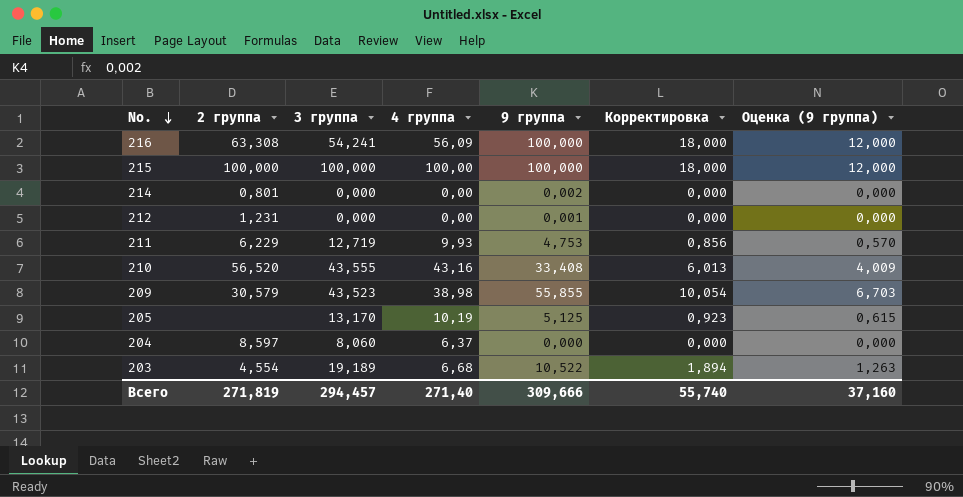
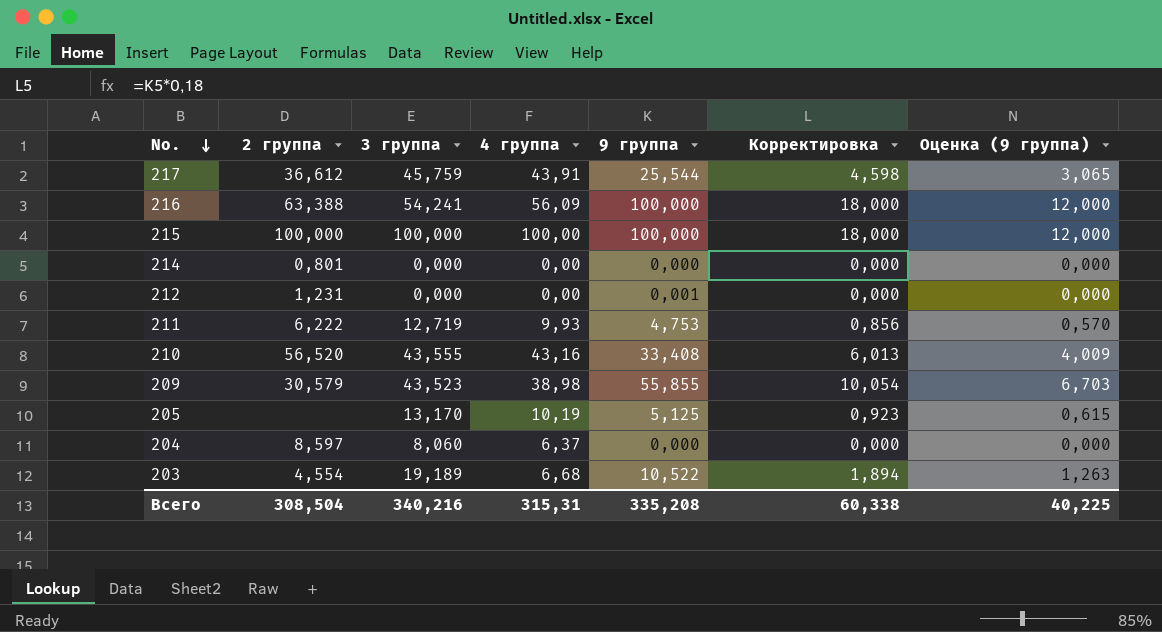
row 217: none -> 36,612 | 45,759 | 43,91 | 25,544 | 4,598 | 3,065
216 | 2 группа: 63,308 -> 63,388
214 | 9 группа: 0,002 -> 0,000
211 | 2 группа: 6,229 -> 6,222
Всего | 2 группа: 271,819 -> 308,504
Всего | 3 группа: 294,457 -> 340,216
Всего | 4 группа: 271,40 -> 315,31
Всего | 9 группа: 309,666 -> 335,208
Всего | Корректировка: 55,740 -> 60,338
Всего | Оценка (9 группа): 37,160 -> 40,225

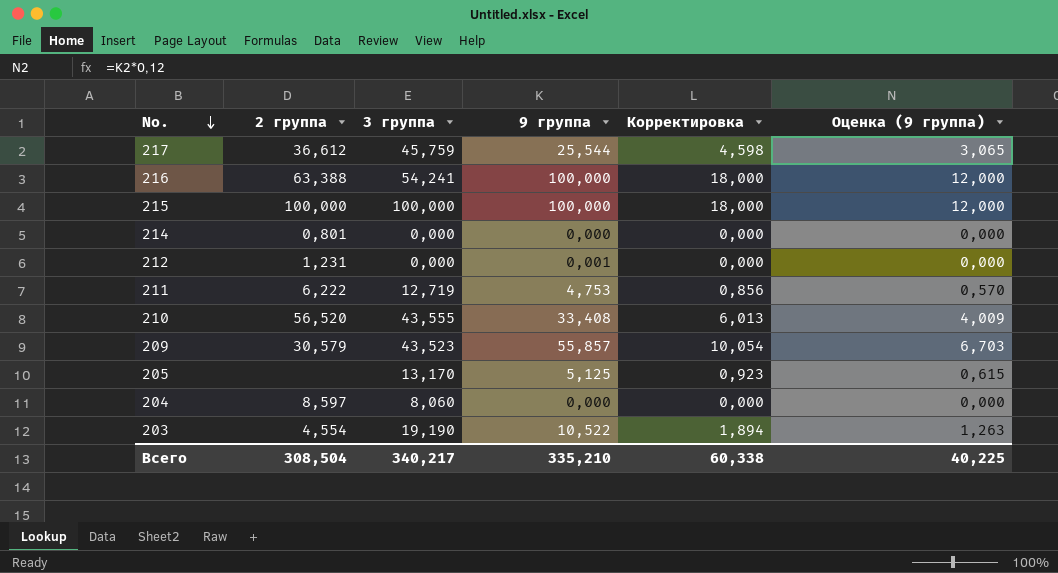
column 4 группа | position: 4 -> none
209 | 9 группа: 55,855 -> 55,857
203 | 3 группа: 19,189 -> 19,190
Всего | 3 группа: 340,216 -> 340,217
Всего | 9 группа: 335,208 -> 335,210

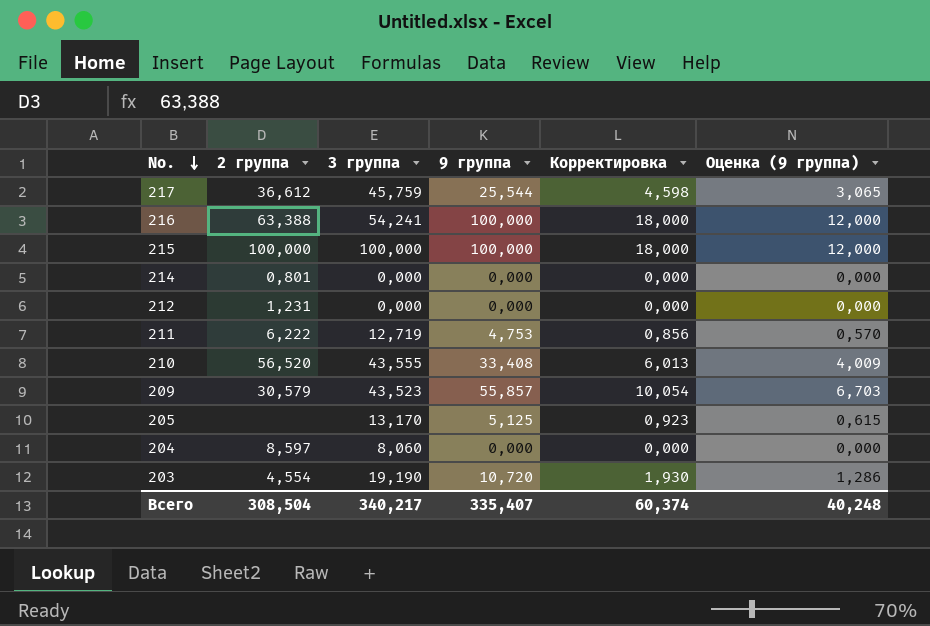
212 | 9 группа: 0,001 -> 0,000
203 | 9 группа: 10,522 -> 10,720
203 | Корректировка: 1,894 -> 1,930
203 | Оценка (9 группа): 1,263 -> 1,286
Всего | 9 группа: 335,210 -> 335,407
Всего | Корректировка: 60,338 -> 60,374
Всего | Оценка (9 группа): 40,225 -> 40,248

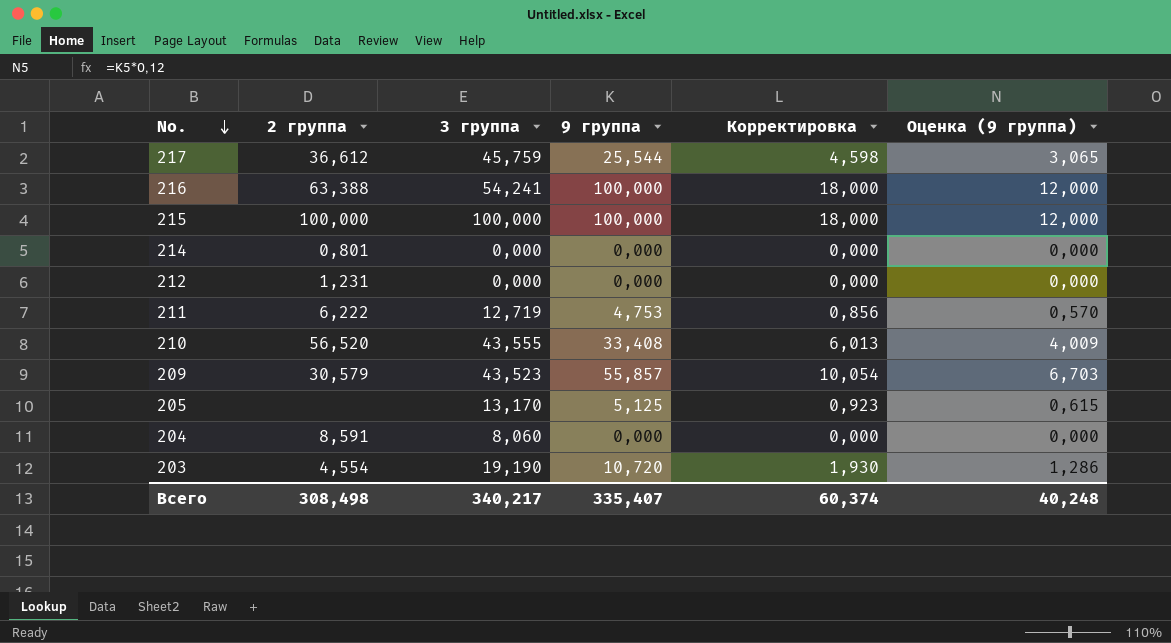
204 | 2 группа: 8,597 -> 8,591
Всего | 2 группа: 308,504 -> 308,498

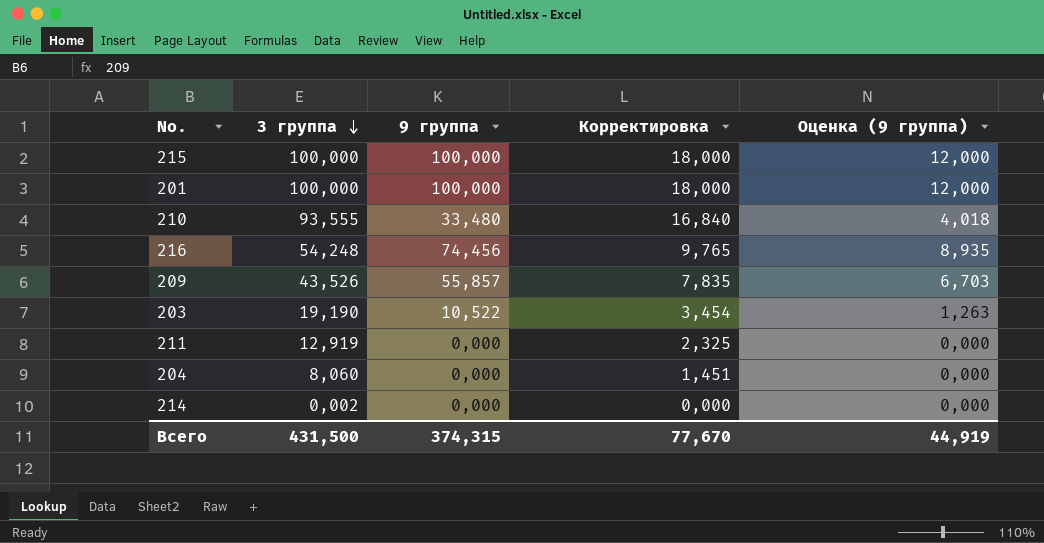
row order: No. descending -> 3 группа descending
column 2 группа | position: 2 -> none
column Корректировка | formula: [9 группа] * 0,18 -> [3 группа] * 0,18
row 217: 36,612 | 45,759 | 25,544 | 4,598 | 3,065 -> none
row 212: 1,231 | 0,000 | 0,000 | 0,000 | 0,000 -> none
row 205: none | 13,170 | 5,125 | 0,923 | 0,615 -> none
row 201: none -> 100,000 | 100,000 | 18,000 | 12,000
210 | 3 группа: 43,555 -> 93,555
210 | 9 группа: 33,408 -> 33,480
210 | Оценка (9 группа): 4,009 -> 4,018
216 | 3 группа: 54,241 -> 54,248
216 | 9 группа: 100,000 -> 74,456
216 | Оценка (9 группа): 12,000 -> 8,935
209 | 3 группа: 43,523 -> 43,526
203 | 9 группа: 10,720 -> 10,522
203 | Оценка (9 группа): 1,286 -> 1,263
211 | 3 группа: 12,719 -> 12,919
211 | 9 группа: 4,753 -> 0,000
211 | Оценка (9 группа): 0,570 -> 0,000
214 | 3 группа: 0,000 -> 0,002
Всего | 3 группа: 340,217 -> 431,500
Всего | 9 группа: 335,407 -> 374,315
Всего | Корректировка: 60,374 -> 77,670
Всего | Оценка (9 группа): 40,248 -> 44,919

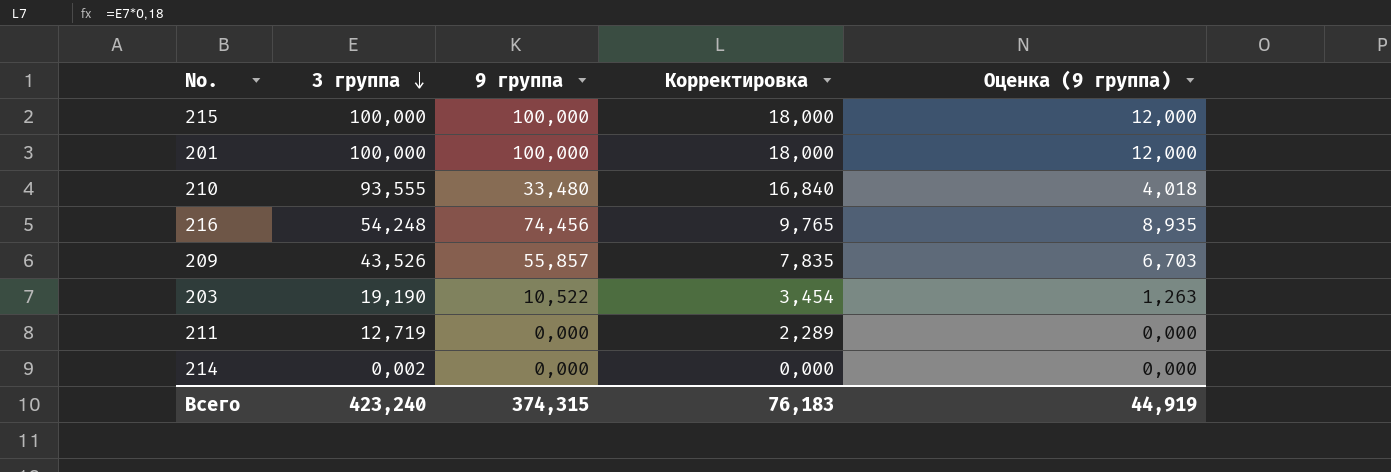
row 204: 8,060 | 0,000 | 1,451 | 0,000 -> none
211 | 3 группа: 12,919 -> 12,719
211 | Корректировка: 2,325 -> 2,289
Всего | 3 группа: 431,500 -> 423,240
Всего | Корректировка: 77,670 -> 76,183

